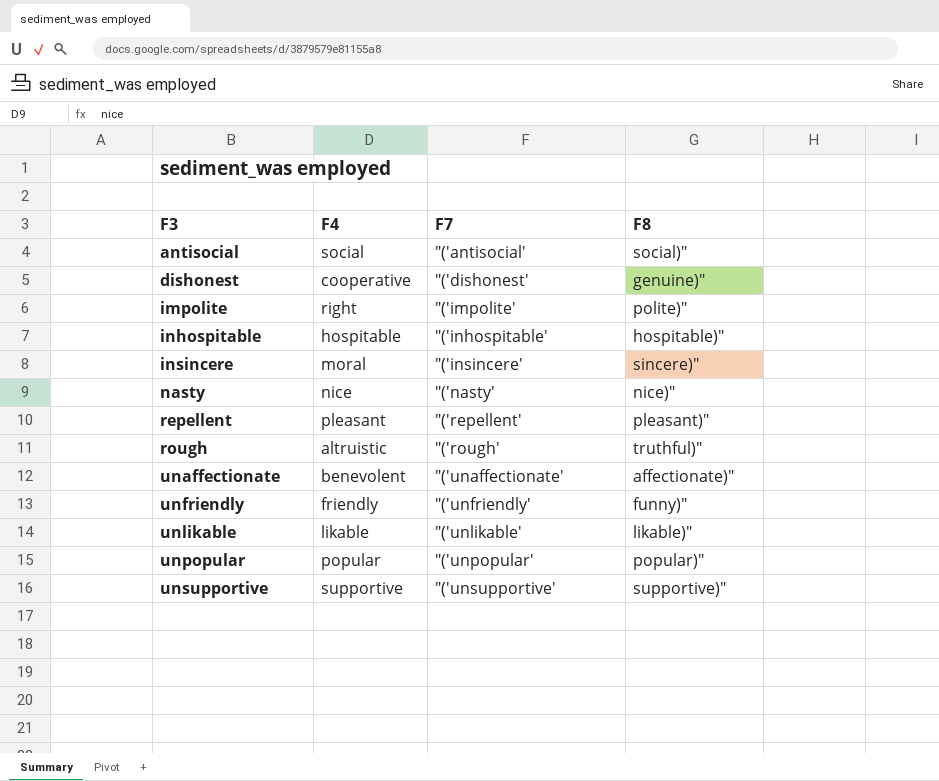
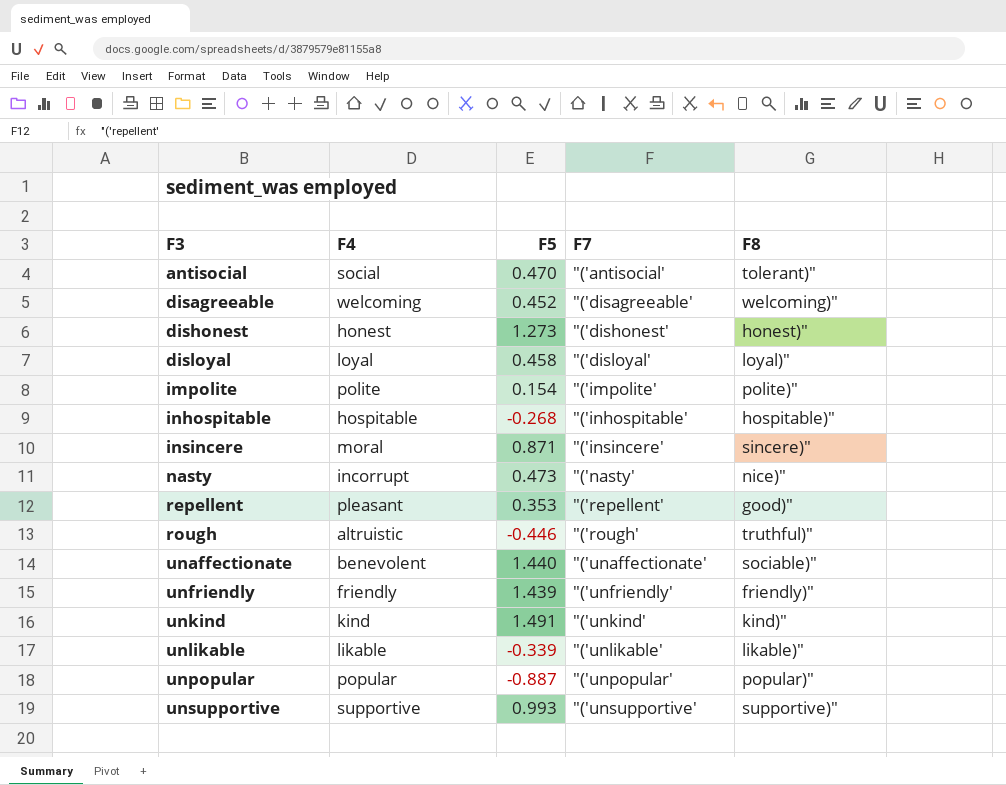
column F5 | position: none -> 3
antisocial | F8: social)" -> tolerant)"
row disagreeable: none -> welcoming | 0.452 | "('disagreeable' | welcoming)"
dishonest | F4: cooperative -> honest
dishonest | F8: genuine)" -> honest)"
row disloyal: none -> loyal | 0.458 | "('disloyal' | loyal)"
impolite | F4: right -> polite
nasty | F4: nice -> incorrupt
repellent | F8: pleasant)" -> good)"
unaffectionate | F8: affectionate)" -> sociable)"
unfriendly | F8: funny)" -> friendly)"
row unkind: none -> kind | 1.491 | "('unkind' | kind)"

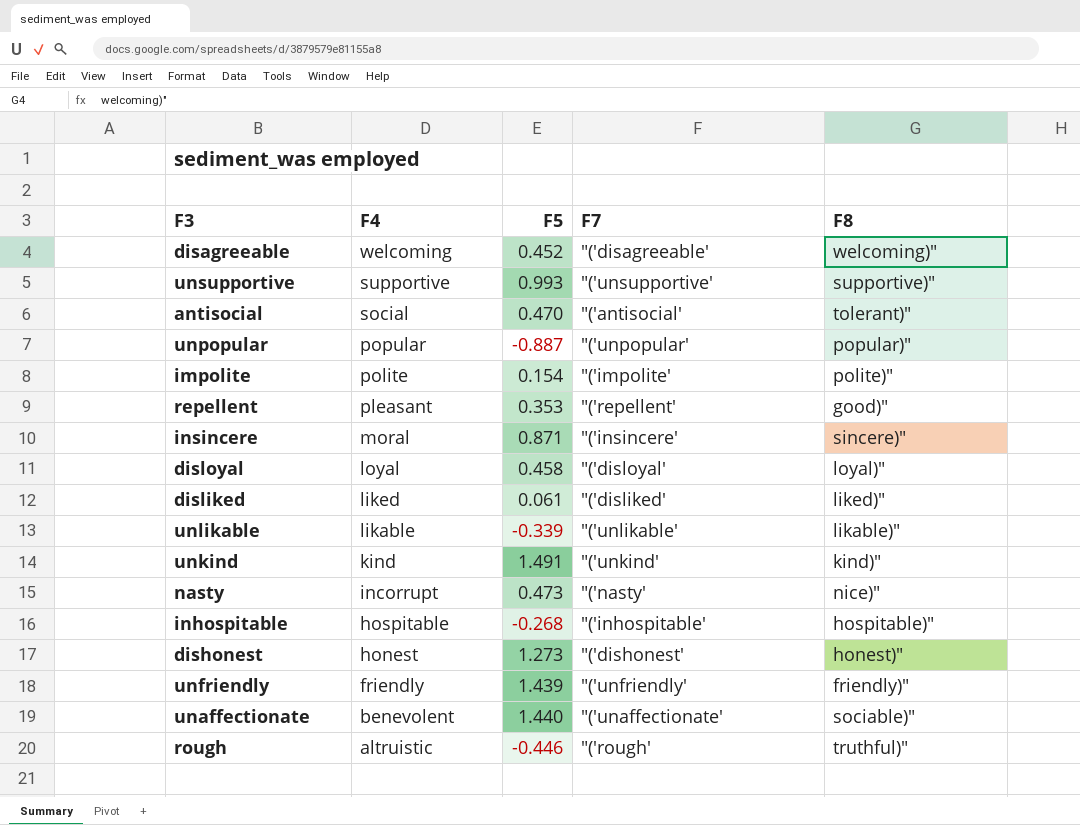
row order: F3 ascending -> F4 descending
row disliked: none -> liked | 0.061 | "('disliked' | liked)"

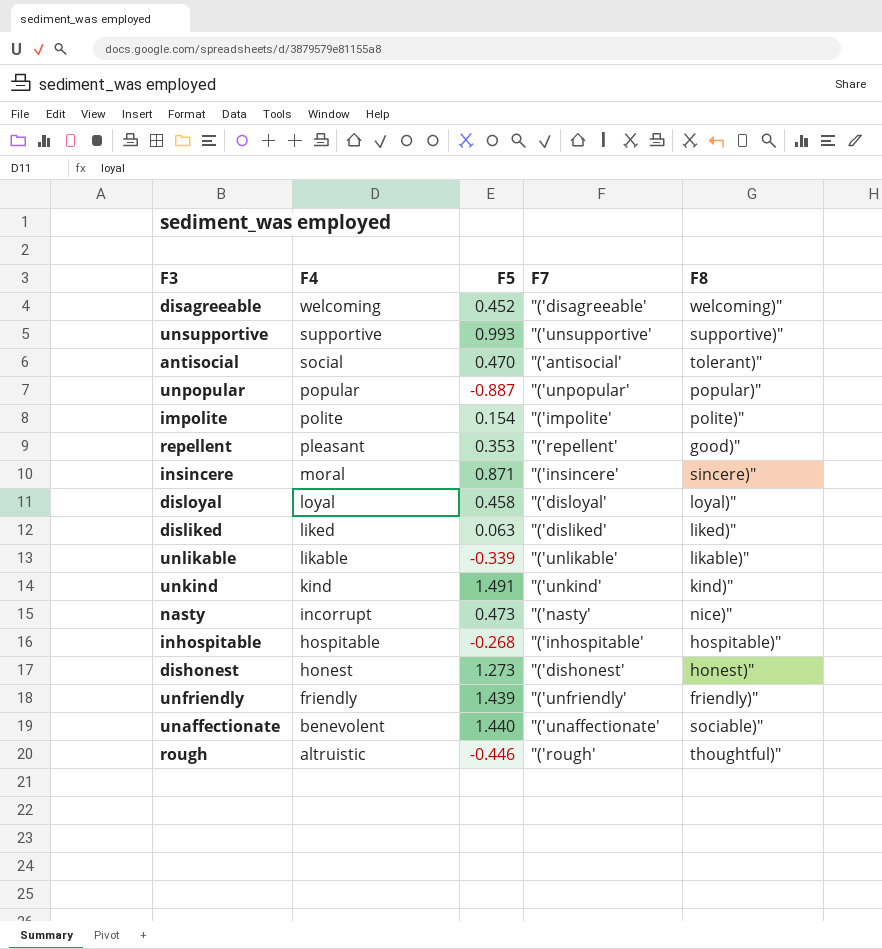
disliked | F5: 0.061 -> 0.063
rough | F8: truthful)" -> thoughtful)"

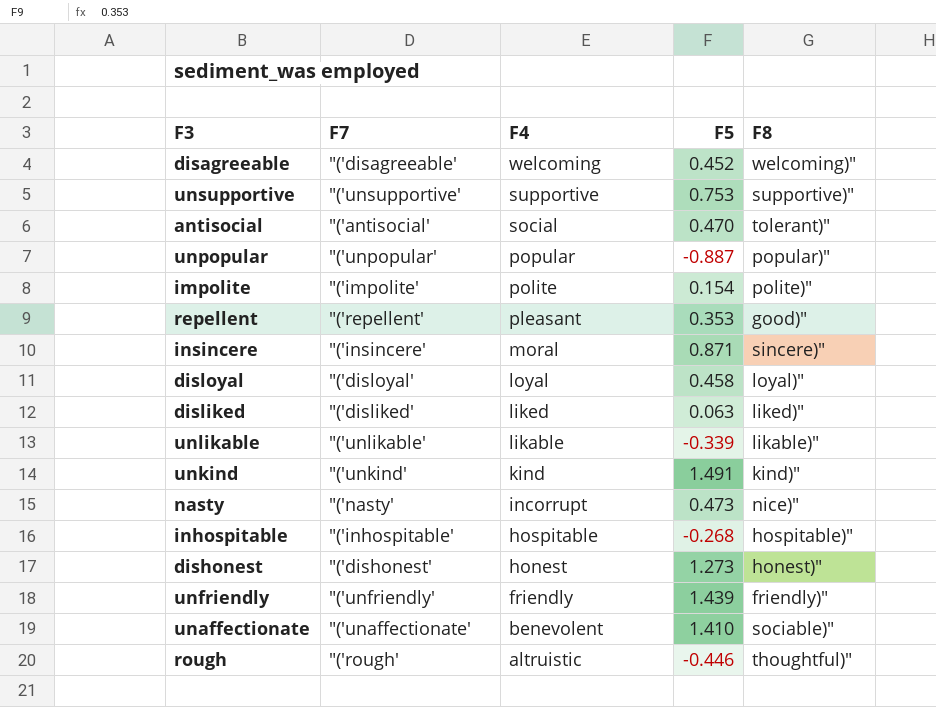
column F7 | position: 4 -> 2
unsupportive | F5: 0.993 -> 0.753
unaffectionate | F5: 1.440 -> 1.410

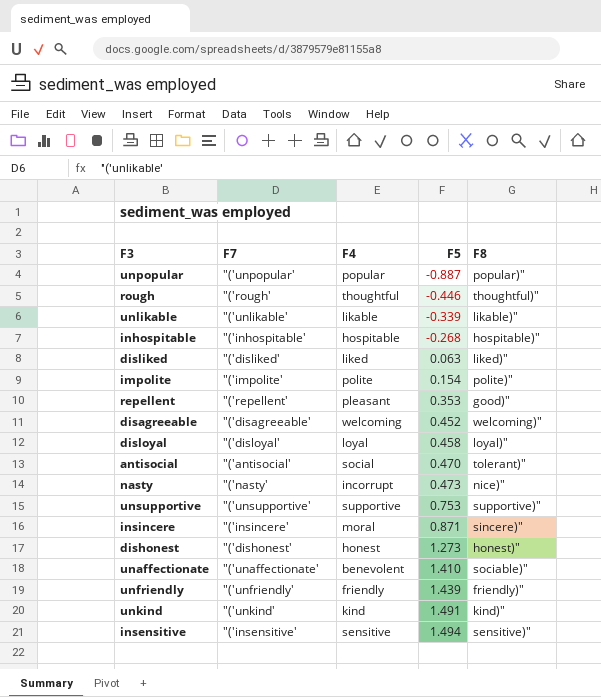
row order: F4 descending -> F5 ascending
rough | F4: altruistic -> thoughtful
row insensitive: none -> "('insensitive' | sensitive | 1.494 | sensitive)"

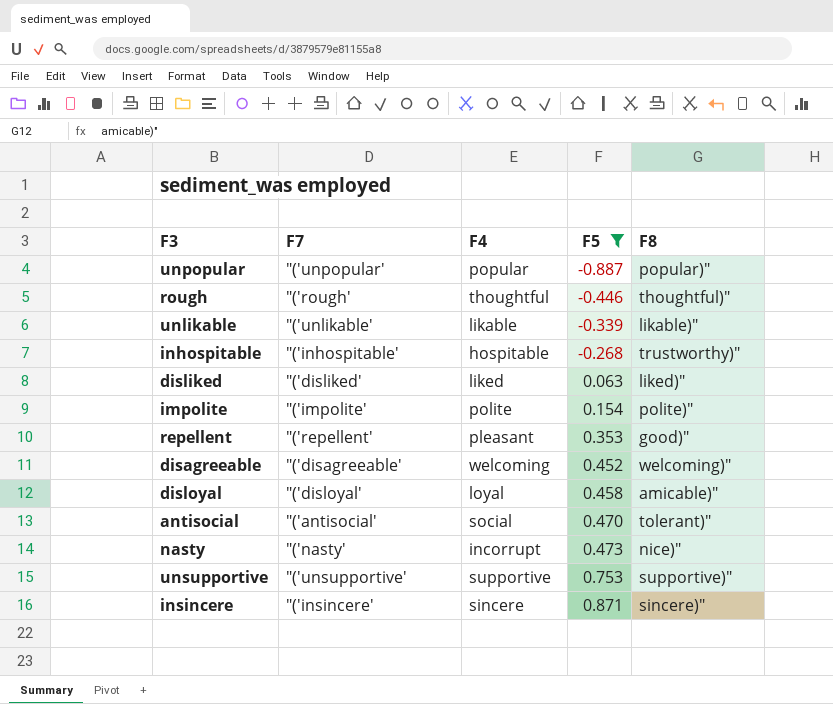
filter: none -> F5 <= 0.871
inhospitable | F8: hospitable)" -> trustworthy)"
disloyal | F8: loyal)" -> amicable)"
insincere | F4: moral -> sincere

